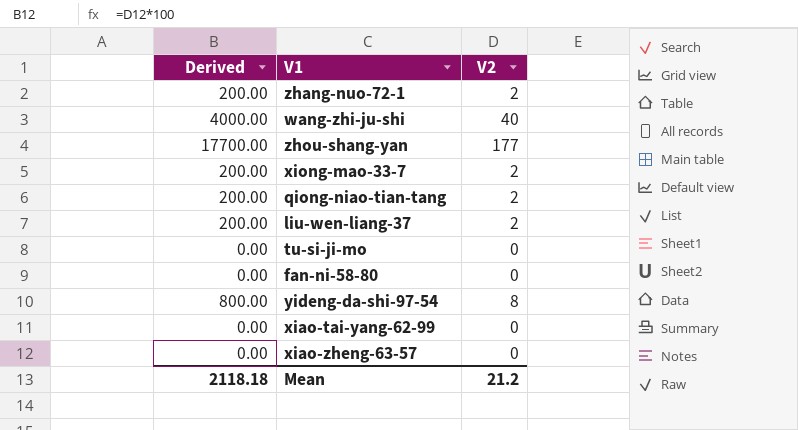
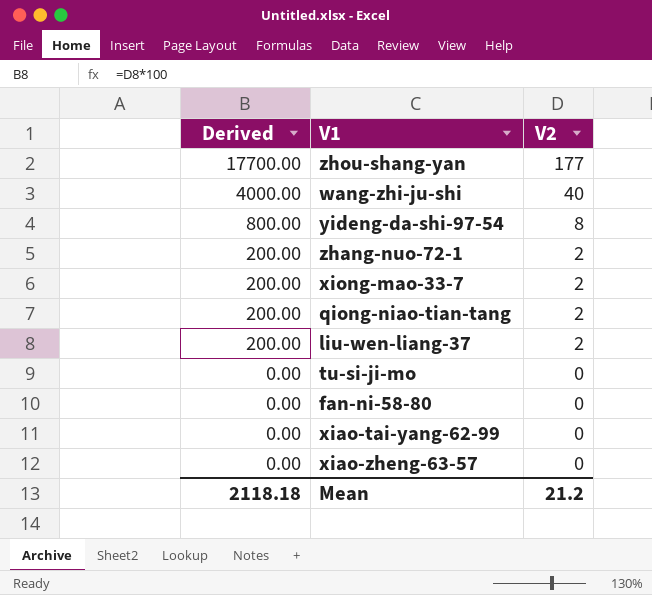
row order: none -> Derived descending

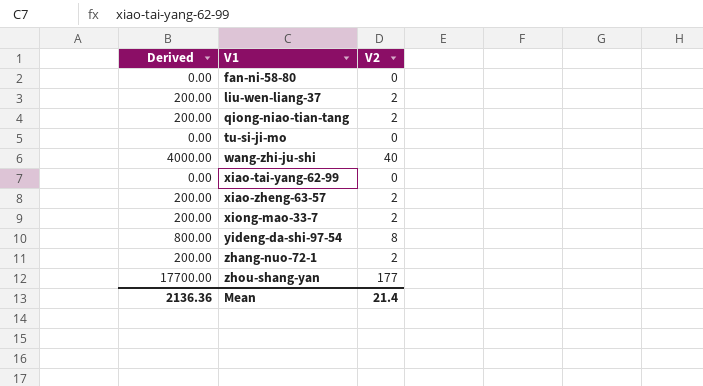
row order: Derived descending -> V1 ascending
xiao-zheng-63-57 | Derived: 0.00 -> 200.00
xiao-zheng-63-57 | V2: 0 -> 2
Mean | Derived: 2118.18 -> 2136.36
Mean | V2: 21.2 -> 21.4

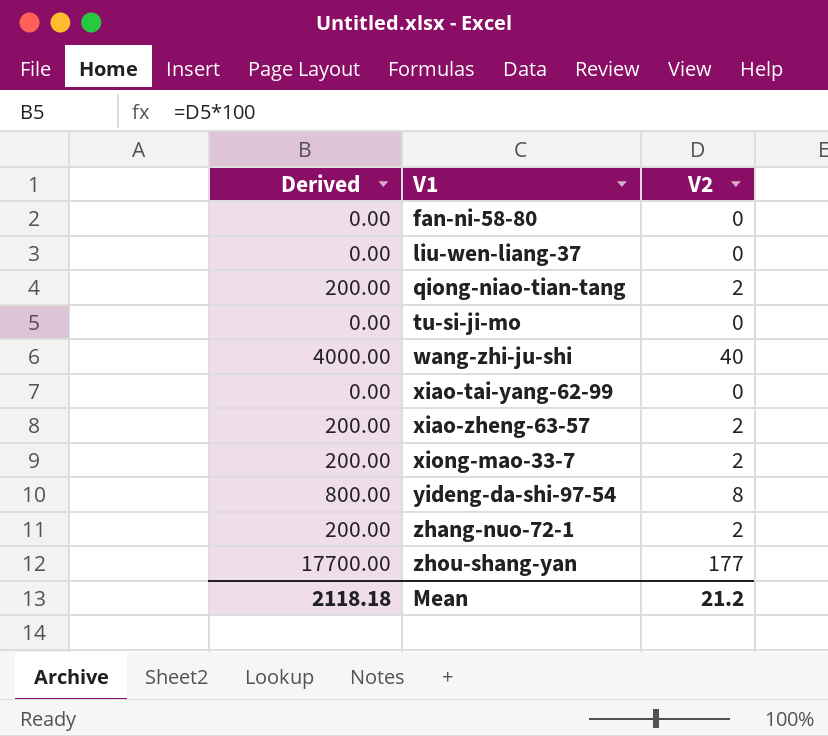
liu-wen-liang-37 | Derived: 200.00 -> 0.00
liu-wen-liang-37 | V2: 2 -> 0
Mean | Derived: 2136.36 -> 2118.18
Mean | V2: 21.4 -> 21.2

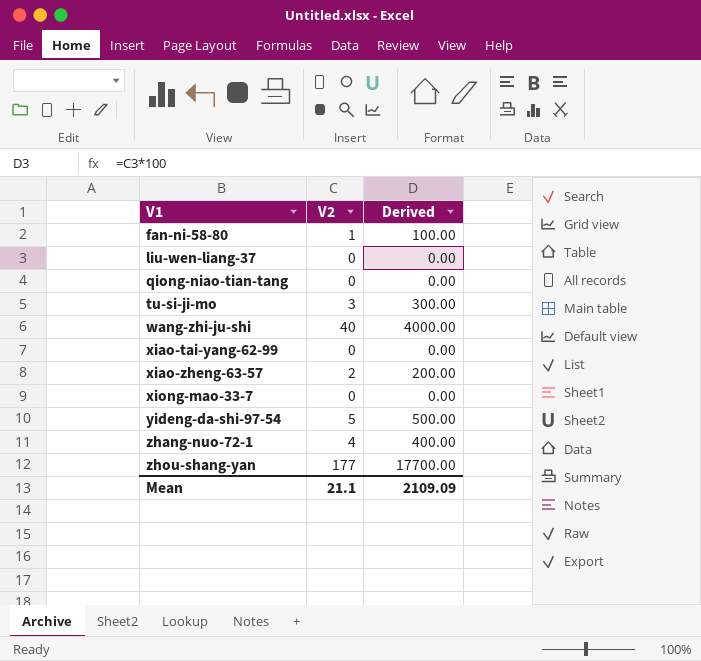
column Derived | position: 1 -> 3
fan-ni-58-80 | V2: 0 -> 1
fan-ni-58-80 | Derived: 0.00 -> 100.00
qiong-niao-tian-tang | V2: 2 -> 0
qiong-niao-tian-tang | Derived: 200.00 -> 0.00
tu-si-ji-mo | V2: 0 -> 3
tu-si-ji-mo | Derived: 0.00 -> 300.00
xiong-mao-33-7 | V2: 2 -> 0
xiong-mao-33-7 | Derived: 200.00 -> 0.00
yideng-da-shi-97-54 | V2: 8 -> 5
yideng-da-shi-97-54 | Derived: 800.00 -> 500.00
zhang-nuo-72-1 | V2: 2 -> 4
zhang-nuo-72-1 | Derived: 200.00 -> 400.00
Mean | V2: 21.2 -> 21.1
Mean | Derived: 2118.18 -> 2109.09

